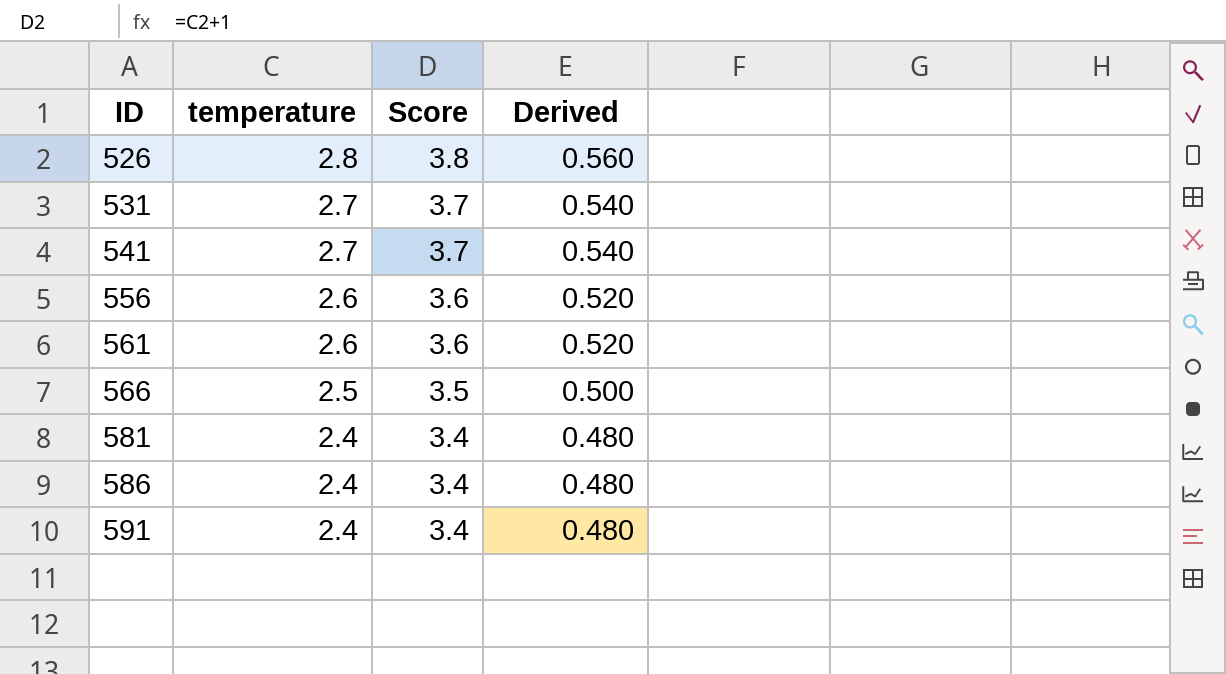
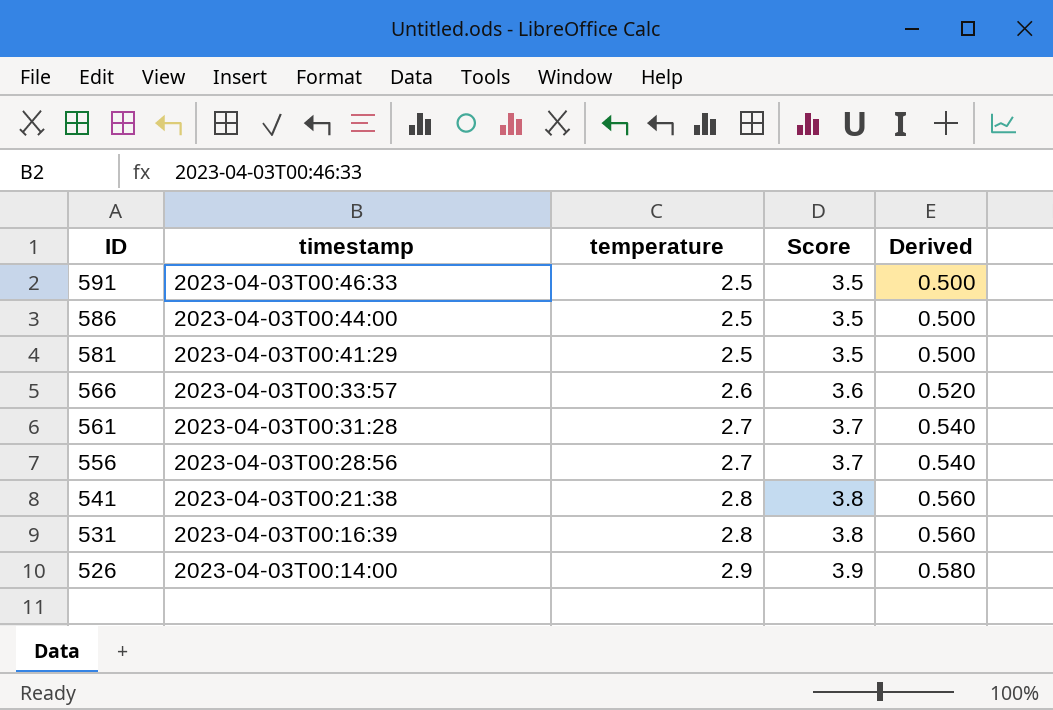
row order: ID ascending -> ID descending
column timestamp | position: none -> 2
591 | temperature: 2.4 -> 2.5
591 | Score: 3.4 -> 3.5
591 | Derived: 0.480 -> 0.500
586 | temperature: 2.4 -> 2.5
586 | Score: 3.4 -> 3.5
586 | Derived: 0.480 -> 0.500
581 | temperature: 2.4 -> 2.5
581 | Score: 3.4 -> 3.5
581 | Derived: 0.480 -> 0.500
566 | temperature: 2.5 -> 2.6
566 | Score: 3.5 -> 3.6
566 | Derived: 0.500 -> 0.520
561 | temperature: 2.6 -> 2.7
561 | Score: 3.6 -> 3.7
561 | Derived: 0.520 -> 0.540
556 | temperature: 2.6 -> 2.7
556 | Score: 3.6 -> 3.7
556 | Derived: 0.520 -> 0.540
541 | temperature: 2.7 -> 2.8
541 | Score: 3.7 -> 3.8
541 | Derived: 0.540 -> 0.560
531 | temperature: 2.7 -> 2.8
531 | Score: 3.7 -> 3.8
531 | Derived: 0.540 -> 0.560
526 | temperature: 2.8 -> 2.9
526 | Score: 3.8 -> 3.9
526 | Derived: 0.560 -> 0.580

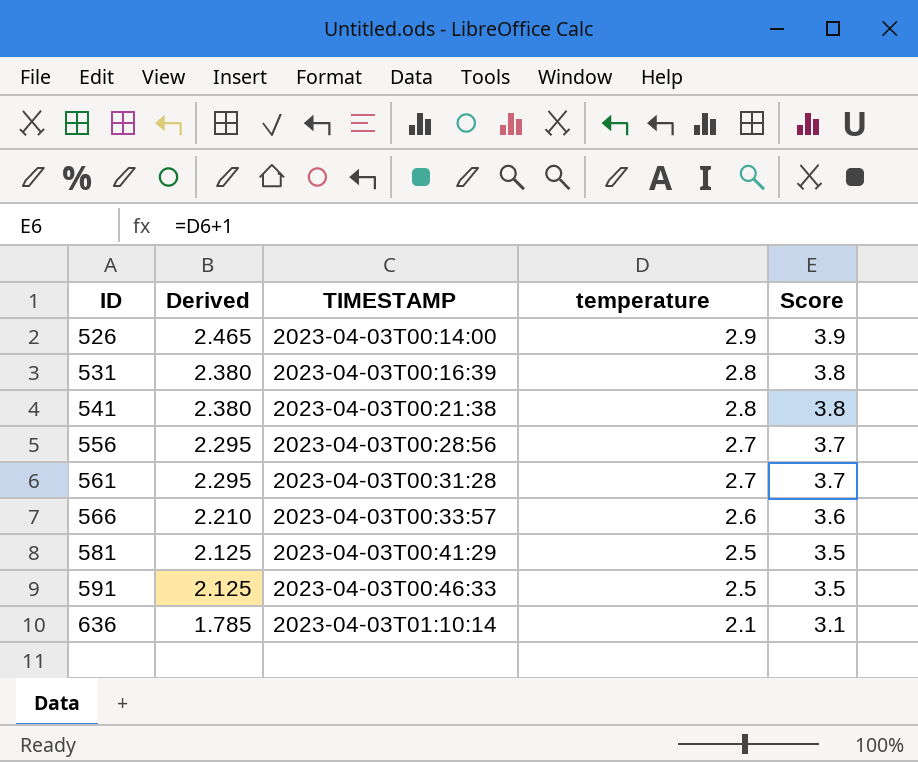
row order: ID descending -> ID ascending
column Derived | formula: [temperature] * 0.2 -> [temperature] * 0.85
column Derived | position: 5 -> 2
column name: timestamp -> TIMESTAMP
row 586: 2023-04-03T00:44:00 | 2.5 | 3.5 | 0.500 -> none
row 636: none -> 1.785 | 2023-04-03T01:10:14 | 2.1 | 3.1

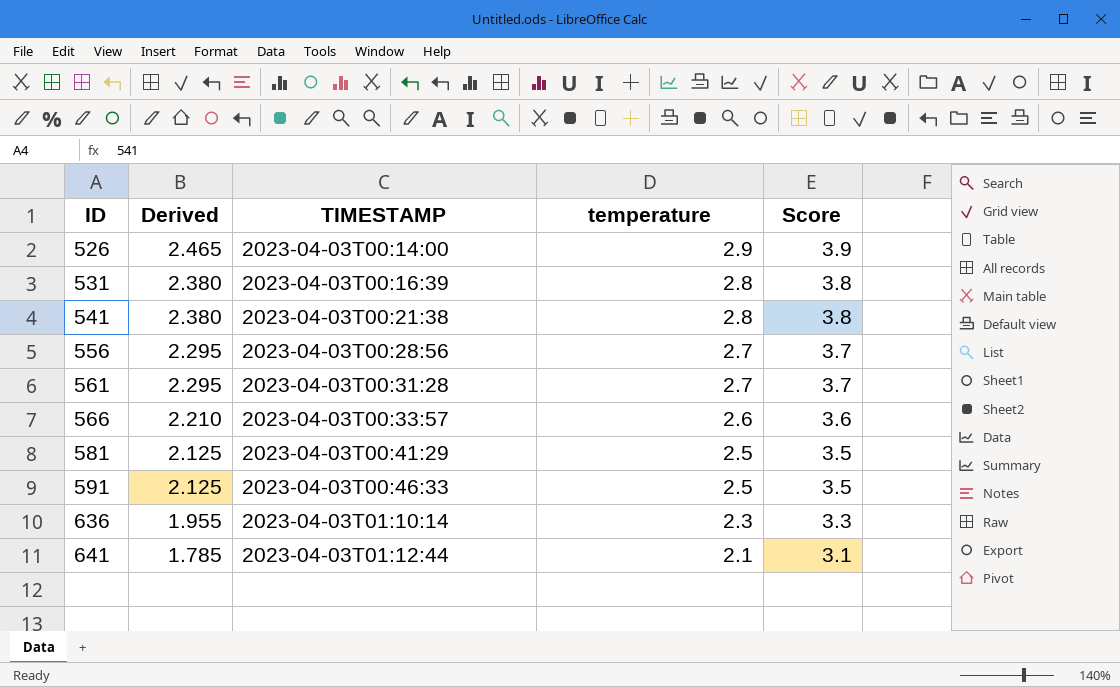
636 | Derived: 1.785 -> 1.955
636 | temperature: 2.1 -> 2.3
636 | Score: 3.1 -> 3.3
row 641: none -> 1.785 | 2023-04-03T01:12:44 | 2.1 | 3.1

